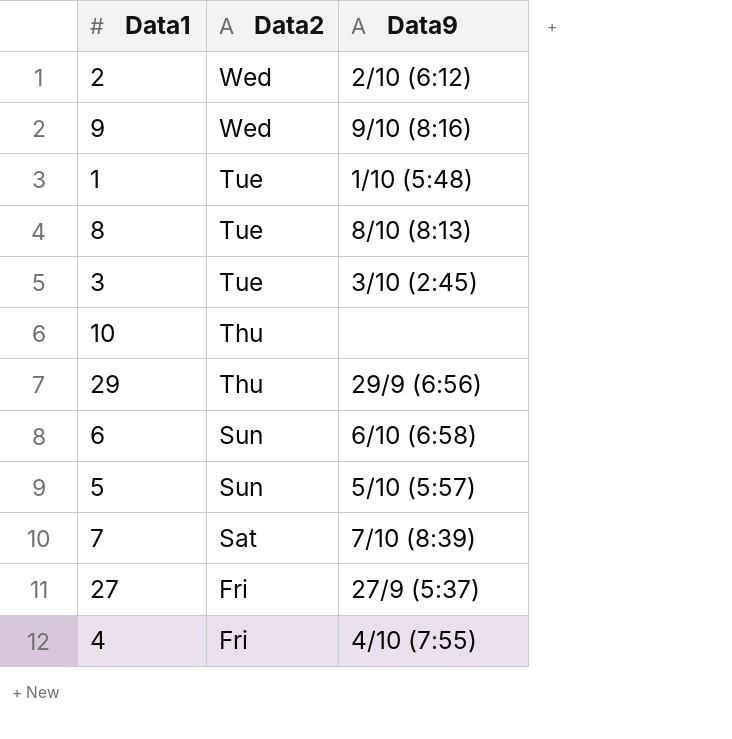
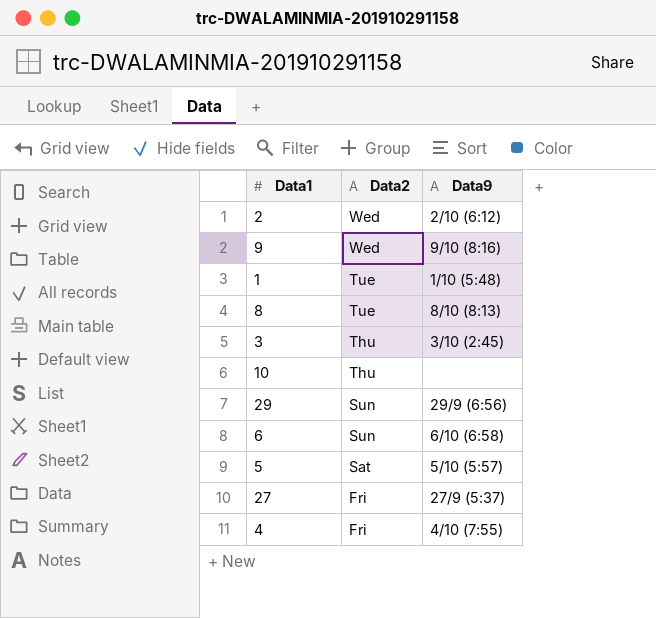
row 7: Sat | 7/10 (8:39) -> none
3 | Data2: Tue -> Thu
29 | Data2: Thu -> Sun
5 | Data2: Sun -> Sat

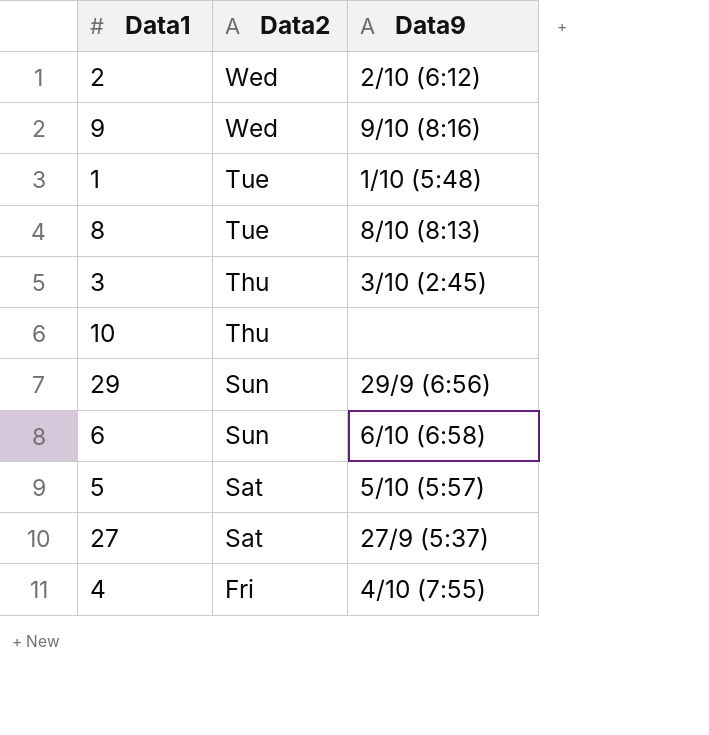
27 | Data2: Fri -> Sat

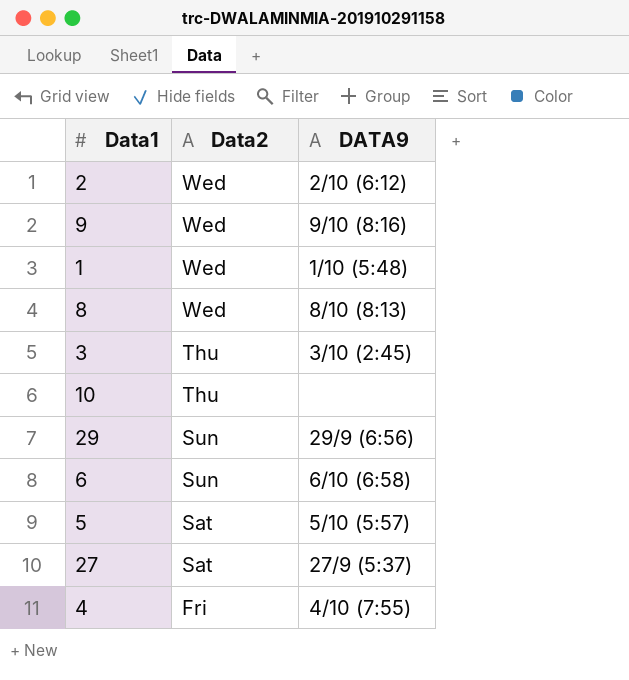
column name: Data9 -> DATA9
1 | Data2: Tue -> Wed
8 | Data2: Tue -> Wed

